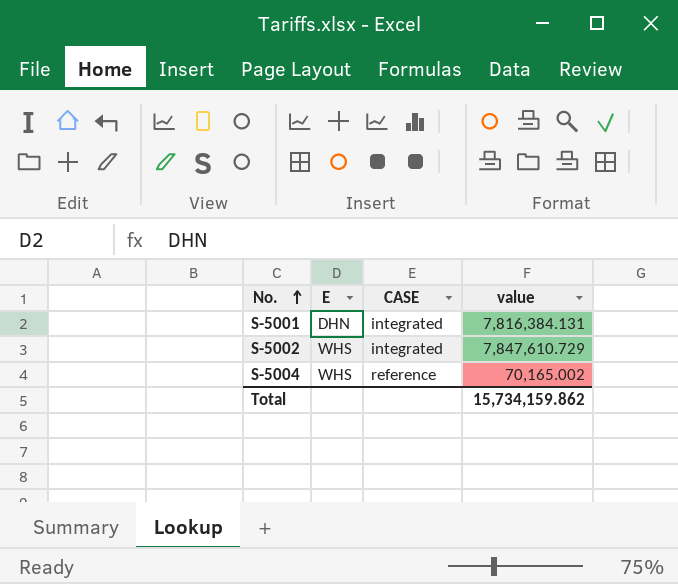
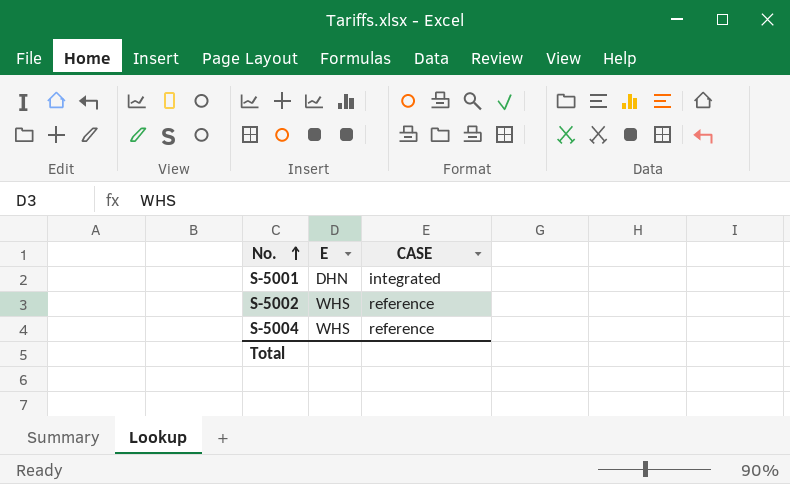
column value | position: 4 -> none
S-5002 | CASE: integrated -> reference

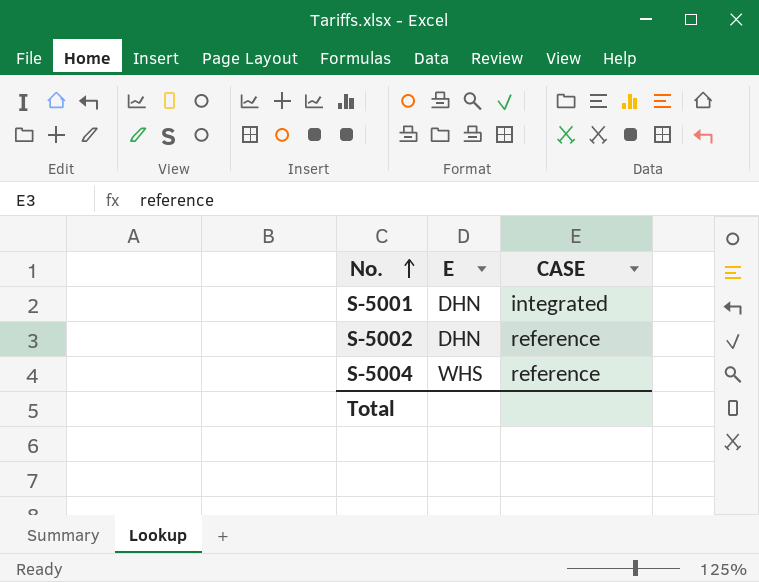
S-5002 | E: WHS -> DHN

